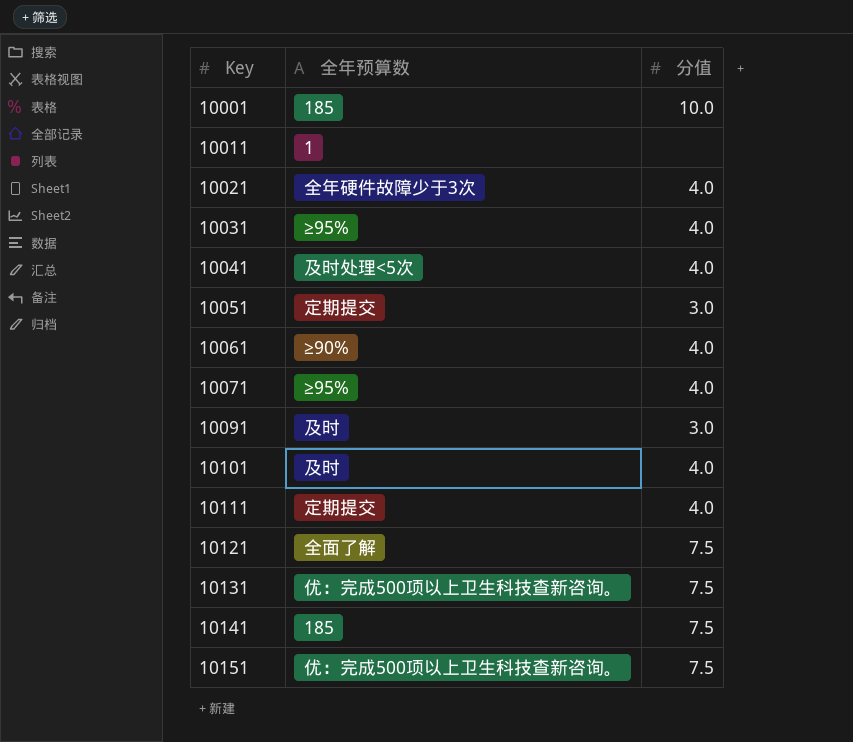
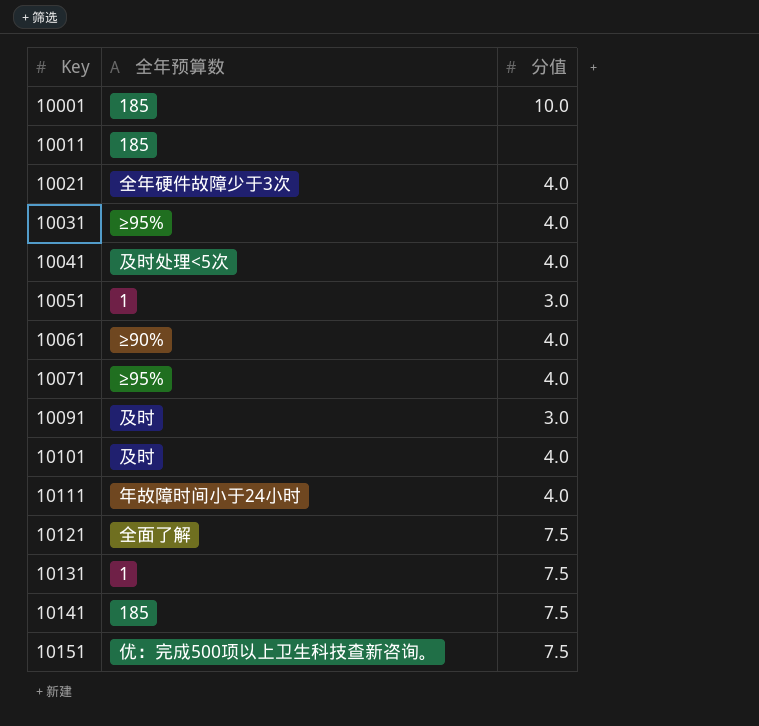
10011 | 全年预算数: 1 -> 185
10051 | 全年预算数: 定期提交 -> 1
10111 | 全年预算数: 定期提交 -> 年故障时间小于24小时
10131 | 全年预算数: 优：完成500项以上卫生科技查新咨询。 -> 1

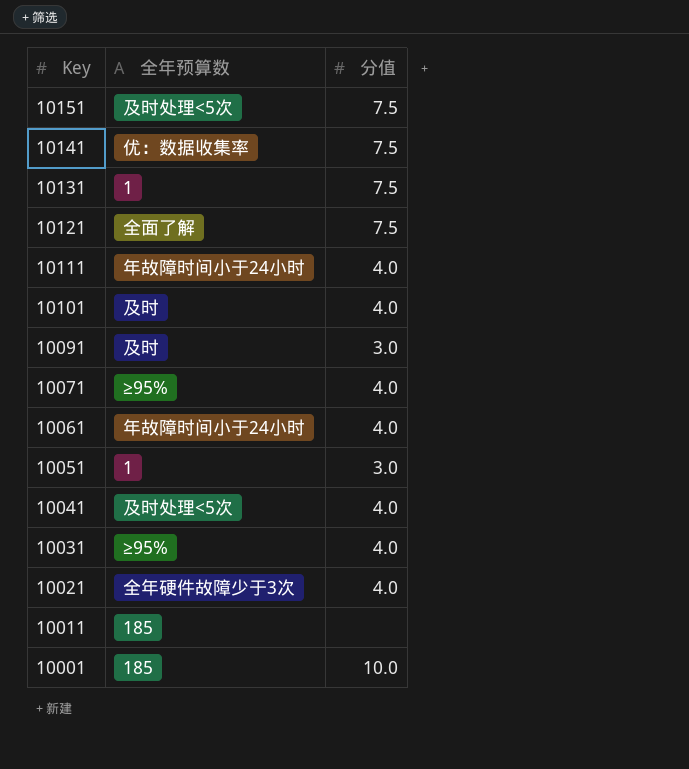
row order: Key ascending -> Key descending
10151 | 全年预算数: 优：完成500项以上卫生科技查新咨询。 -> 及时处理<5次
10141 | 全年预算数: 185 -> 优：数据收集率
10061 | 全年预算数: ≥90% -> 年故障时间小于24小时

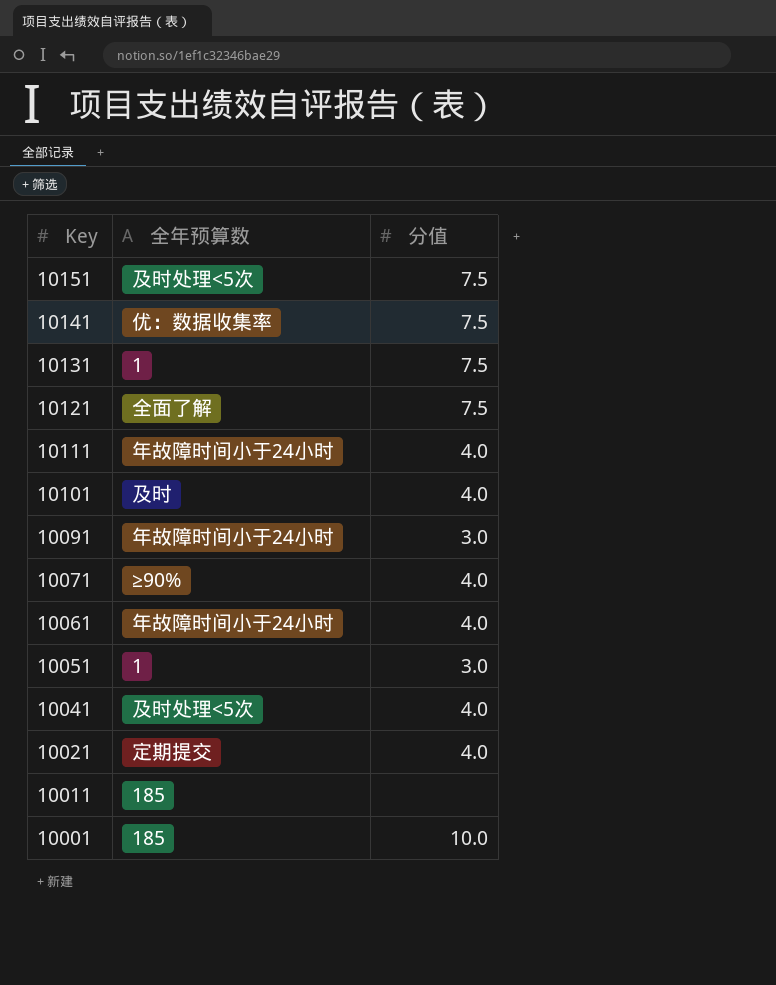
row 10031: ≥95% | 4.0 -> none
10091 | 全年预算数: 及时 -> 年故障时间小于24小时
10071 | 全年预算数: ≥95% -> ≥90%
10021 | 全年预算数: 全年硬件故障少于3次 -> 定期提交

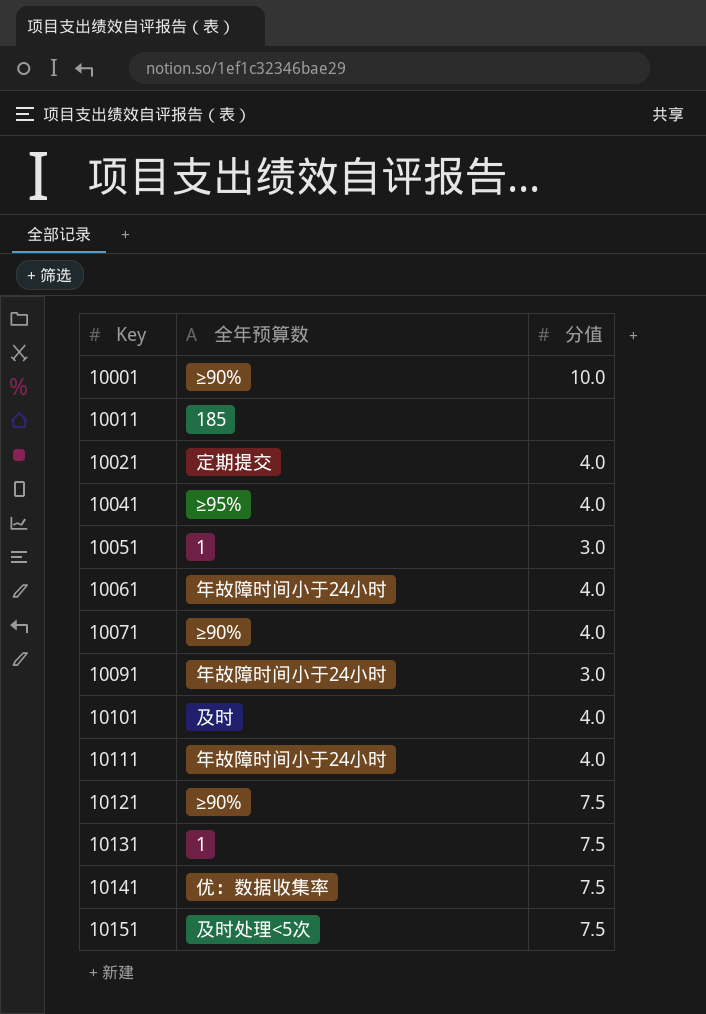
row order: Key descending -> Key ascending
10001 | 全年预算数: 185 -> ≥90%
10041 | 全年预算数: 及时处理<5次 -> ≥95%
10121 | 全年预算数: 全面了解 -> ≥90%

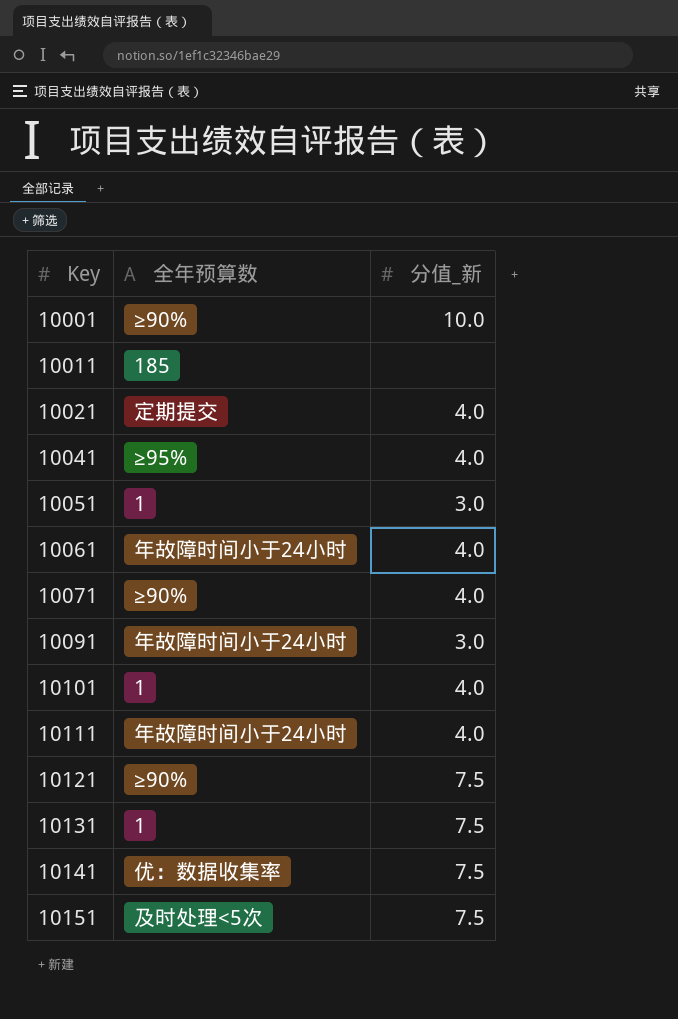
column name: 分值 -> 分值_新
10101 | 全年预算数: 及时 -> 1

